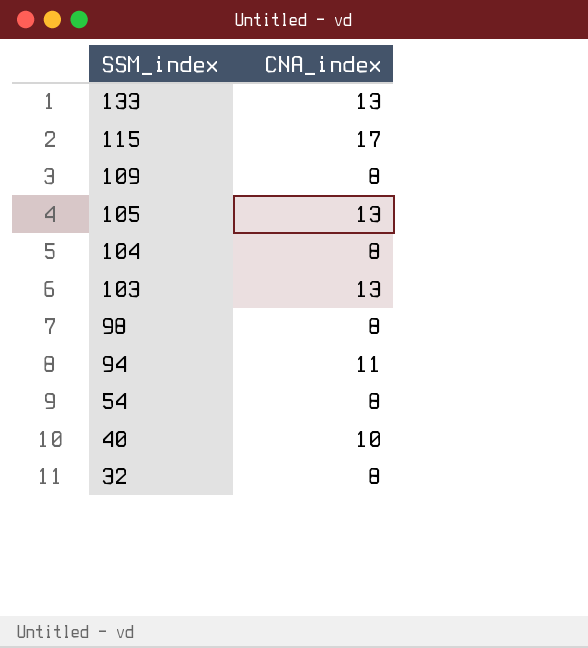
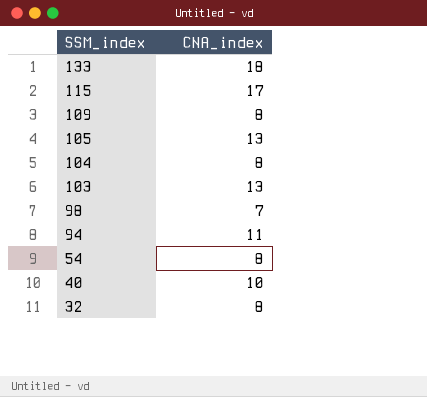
133 | CNA_index: 13 -> 18
98 | CNA_index: 8 -> 7

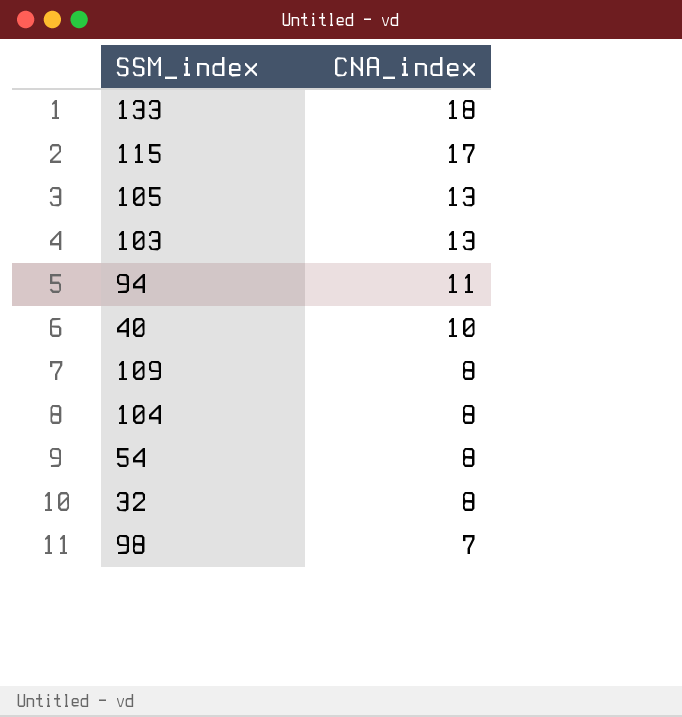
row order: SSM_index descending -> CNA_index descending

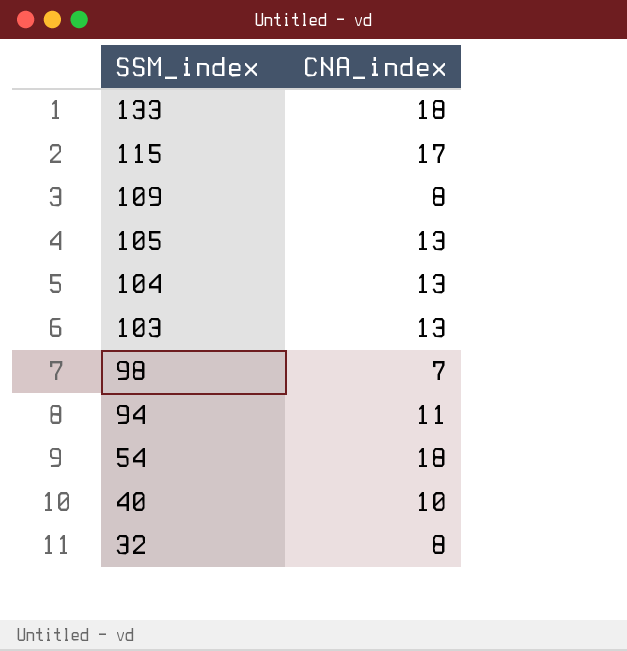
row order: CNA_index descending -> SSM_index descending
104 | CNA_index: 8 -> 13
54 | CNA_index: 8 -> 18

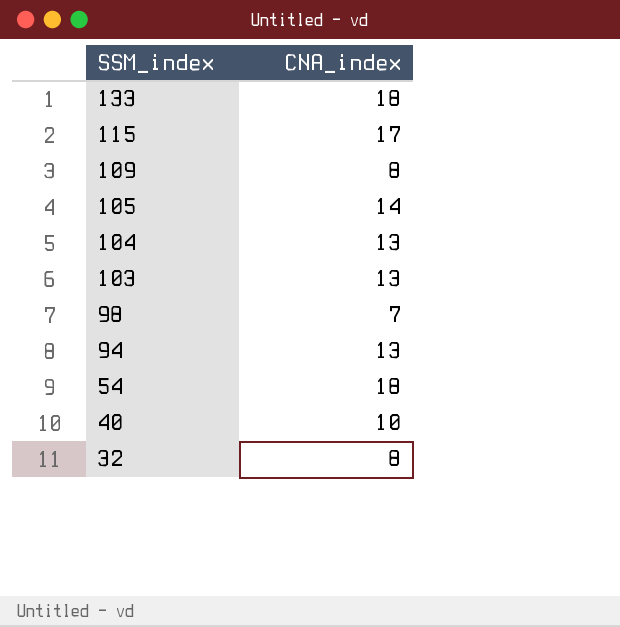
105 | CNA_index: 13 -> 14
94 | CNA_index: 11 -> 13

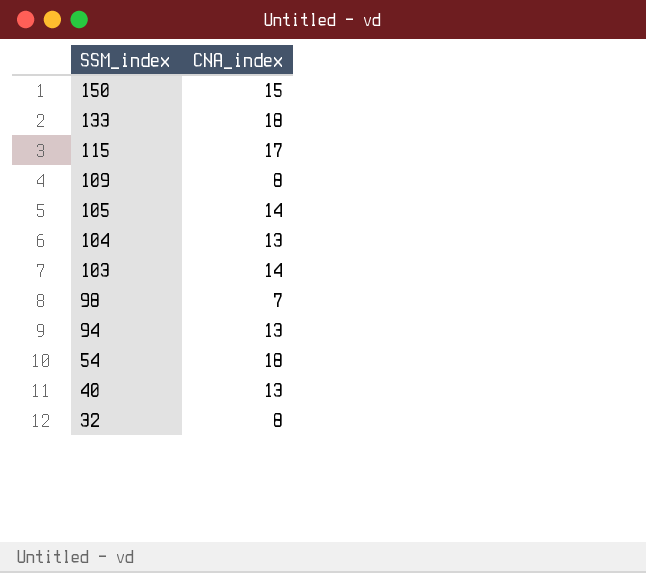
row 150: none -> 15
103 | CNA_index: 13 -> 14
40 | CNA_index: 10 -> 13

